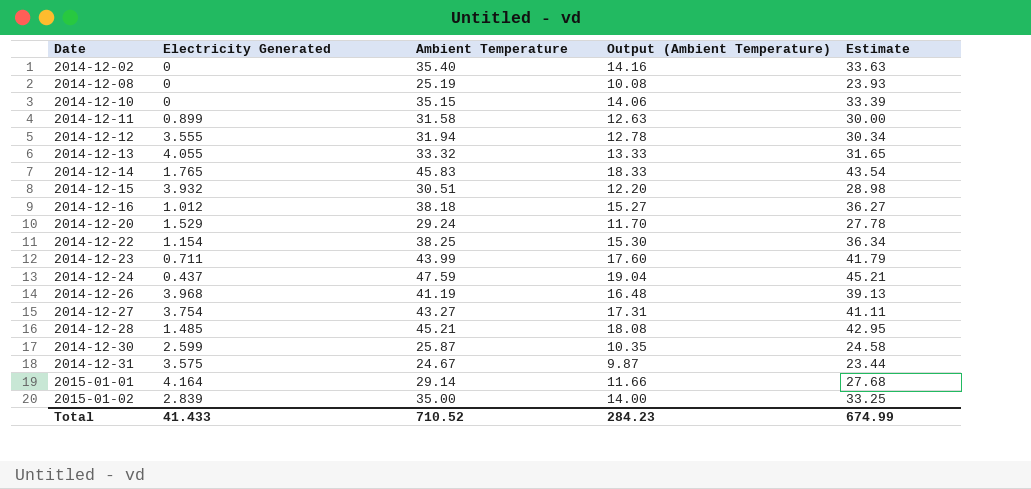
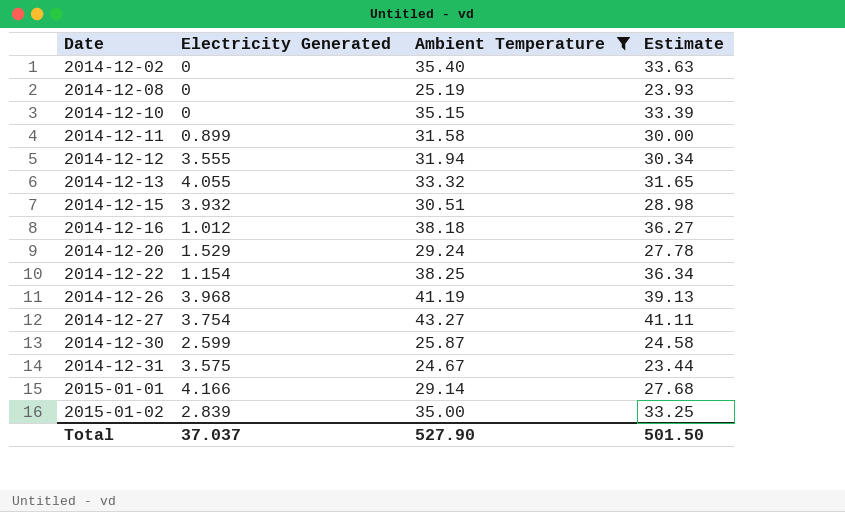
filter: none -> Ambient Temperature <= 43.27
column Output (Ambient Temperature) | formula: [Ambient Temperature] * 0.4 -> none
2015-01-01 | Electricity Generated: 4.164 -> 4.166
Total | Electricity Generated: 41.433 -> 37.037
Total | Ambient Temperature: 710.52 -> 527.90
Total | Estimate: 674.99 -> 501.50

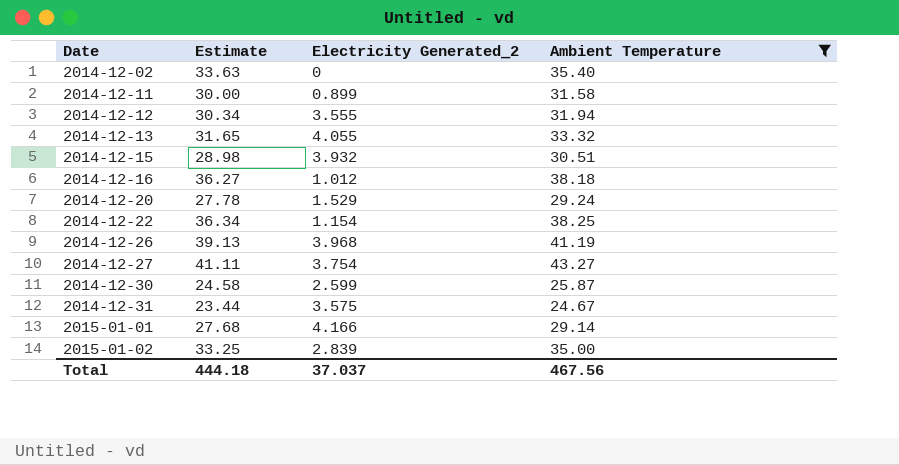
column Estimate | position: 4 -> 2
column name: Electricity Generated -> Electricity Generated_2
row 2014-12-08: 0 | 25.19 | 23.93 -> none
row 2014-12-10: 0 | 35.15 | 33.39 -> none
Total | Estimate: 501.50 -> 444.18
Total | Ambient Temperature: 527.90 -> 467.56

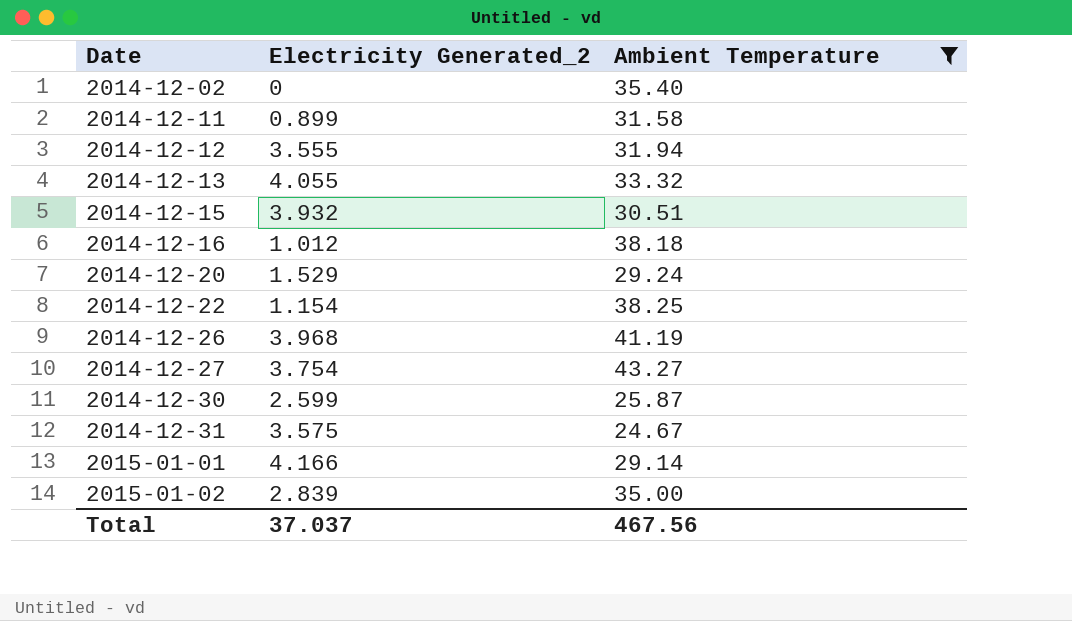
column Estimate | formula: [Ambient Temperature] * 0.95 -> none

